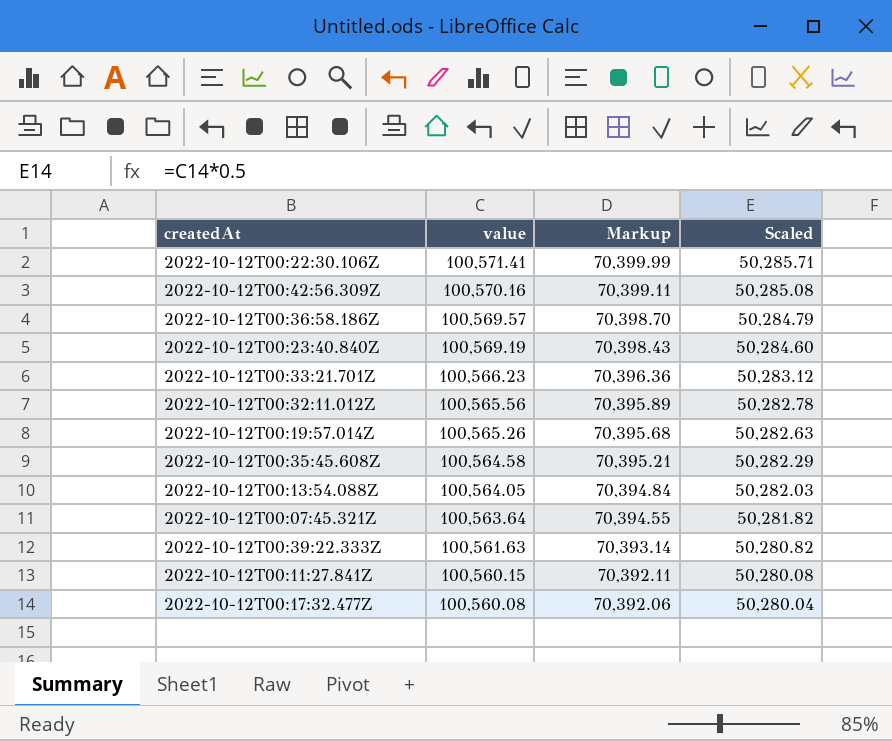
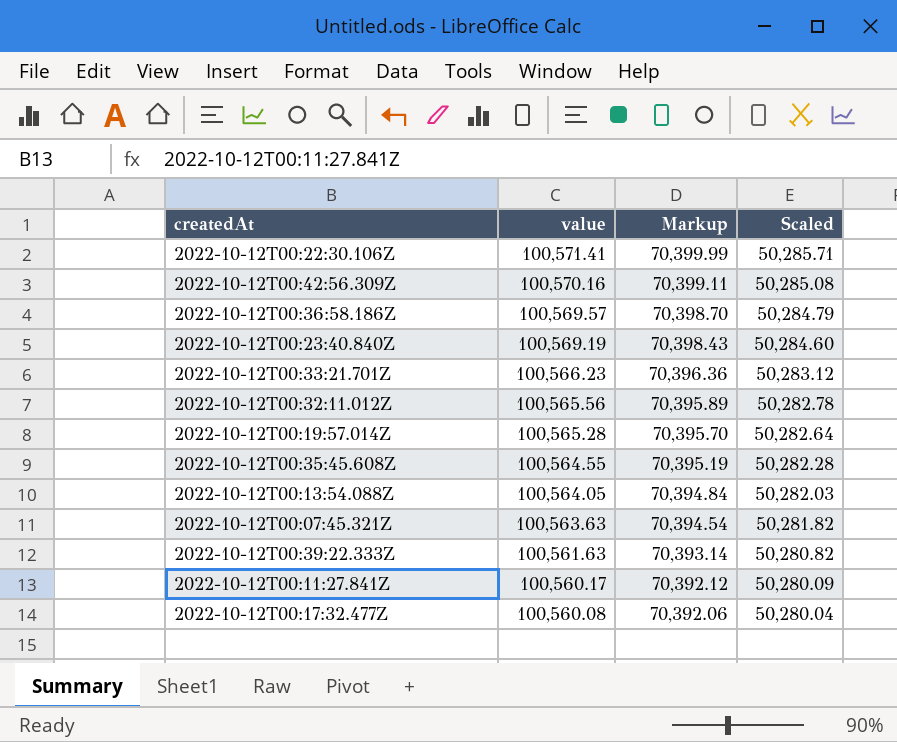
2022-10-12T00:19:57.014Z | value: 100,565.26 -> 100,565.28
2022-10-12T00:19:57.014Z | Markup: 70,395.68 -> 70,395.70
2022-10-12T00:19:57.014Z | Scaled: 50,282.63 -> 50,282.64
2022-10-12T00:35:45.608Z | value: 100,564.58 -> 100,564.55
2022-10-12T00:35:45.608Z | Markup: 70,395.21 -> 70,395.19
2022-10-12T00:35:45.608Z | Scaled: 50,282.29 -> 50,282.28
2022-10-12T00:07:45.321Z | value: 100,563.64 -> 100,563.63
2022-10-12T00:07:45.321Z | Markup: 70,394.55 -> 70,394.54
2022-10-12T00:11:27.841Z | value: 100,560.15 -> 100,560.17
2022-10-12T00:11:27.841Z | Markup: 70,392.11 -> 70,392.12
2022-10-12T00:11:27.841Z | Scaled: 50,280.08 -> 50,280.09

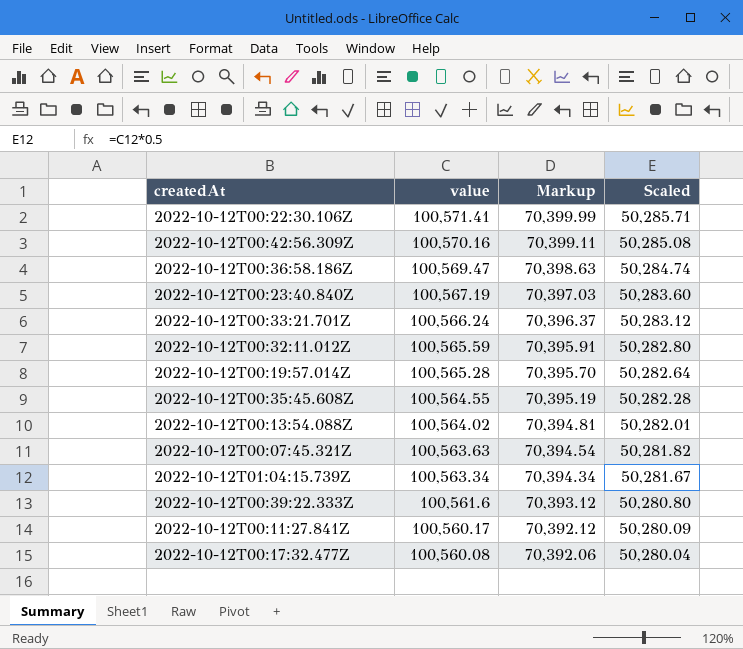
2022-10-12T00:36:58.186Z | value: 100,569.57 -> 100,569.47
2022-10-12T00:36:58.186Z | Markup: 70,398.70 -> 70,398.63
2022-10-12T00:36:58.186Z | Scaled: 50,284.79 -> 50,284.74
2022-10-12T00:23:40.840Z | value: 100,569.19 -> 100,567.19
2022-10-12T00:23:40.840Z | Markup: 70,398.43 -> 70,397.03
2022-10-12T00:23:40.840Z | Scaled: 50,284.60 -> 50,283.60
2022-10-12T00:33:21.701Z | value: 100,566.23 -> 100,566.24
2022-10-12T00:33:21.701Z | Markup: 70,396.36 -> 70,396.37
2022-10-12T00:32:11.012Z | value: 100,565.56 -> 100,565.59
2022-10-12T00:32:11.012Z | Markup: 70,395.89 -> 70,395.91
2022-10-12T00:32:11.012Z | Scaled: 50,282.78 -> 50,282.80
2022-10-12T00:13:54.088Z | value: 100,564.05 -> 100,564.02
2022-10-12T00:13:54.088Z | Markup: 70,394.84 -> 70,394.81
2022-10-12T00:13:54.088Z | Scaled: 50,282.03 -> 50,282.01
row 2022-10-12T01:04:15.739Z: none -> 100,563.34 | 70,394.34 | 50,281.67
2022-10-12T00:39:22.333Z | value: 100,561.63 -> 100,561.6
2022-10-12T00:39:22.333Z | Markup: 70,393.14 -> 70,393.12
2022-10-12T00:39:22.333Z | Scaled: 50,280.82 -> 50,280.80

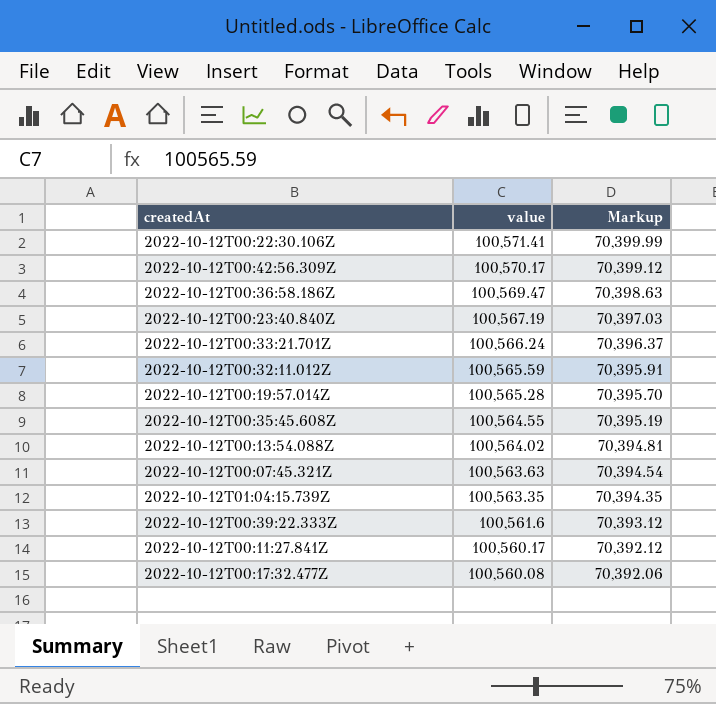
column Scaled | formula: [value] * 0.5 -> none
2022-10-12T00:42:56.309Z | value: 100,570.16 -> 100,570.17
2022-10-12T00:42:56.309Z | Markup: 70,399.11 -> 70,399.12
2022-10-12T01:04:15.739Z | value: 100,563.34 -> 100,563.35
2022-10-12T01:04:15.739Z | Markup: 70,394.34 -> 70,394.35

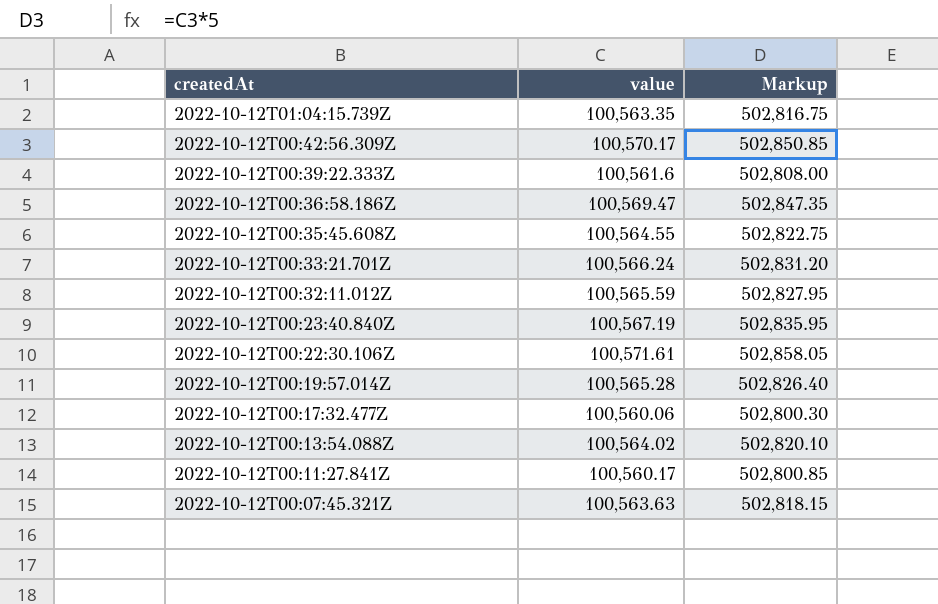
row order: value descending -> createdAt descending
column Markup | formula: [value] * 0.7 -> [value] * 5
2022-10-12T00:22:30.106Z | value: 100,571.41 -> 100,571.61
2022-10-12T00:17:32.477Z | value: 100,560.08 -> 100,560.06

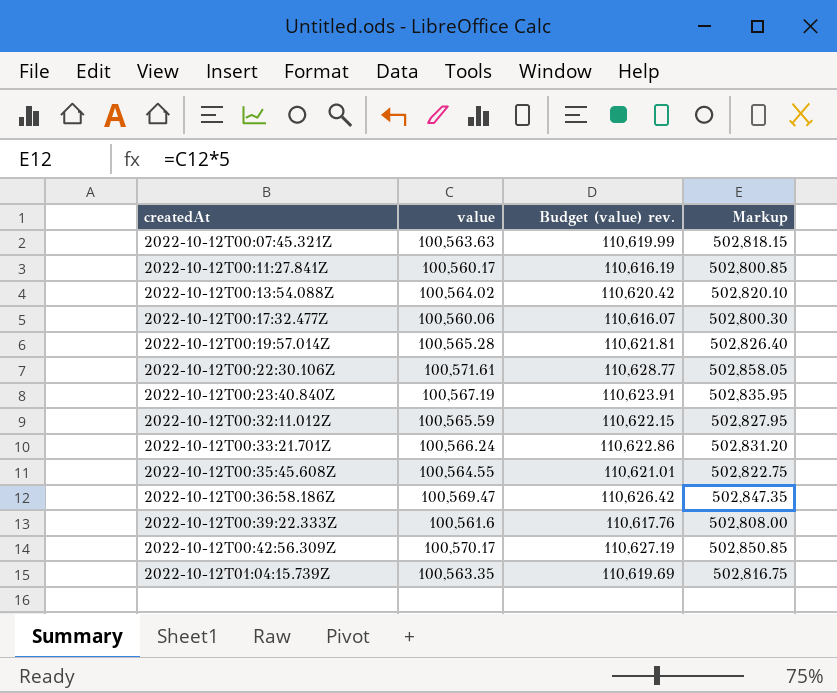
row order: createdAt descending -> createdAt ascending
column Budget (value) rev. | formula: none -> [value] * 1.1

